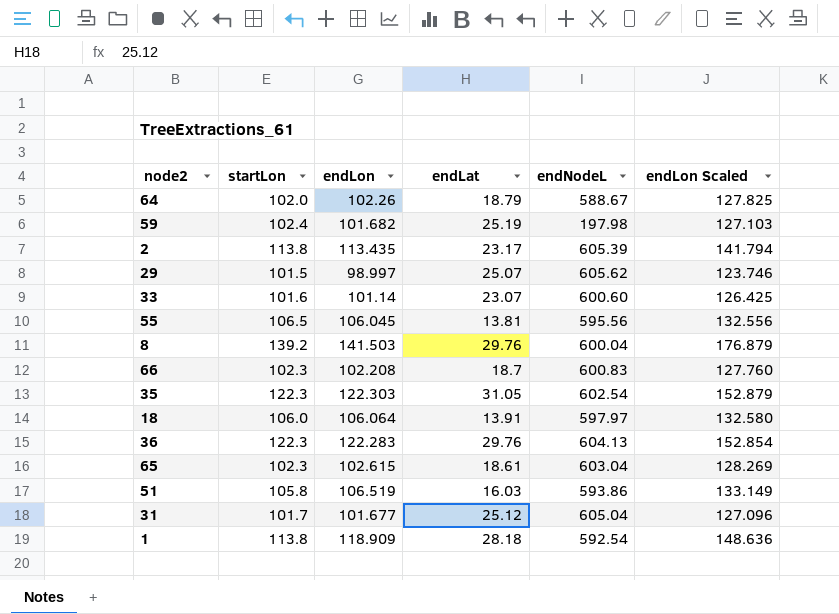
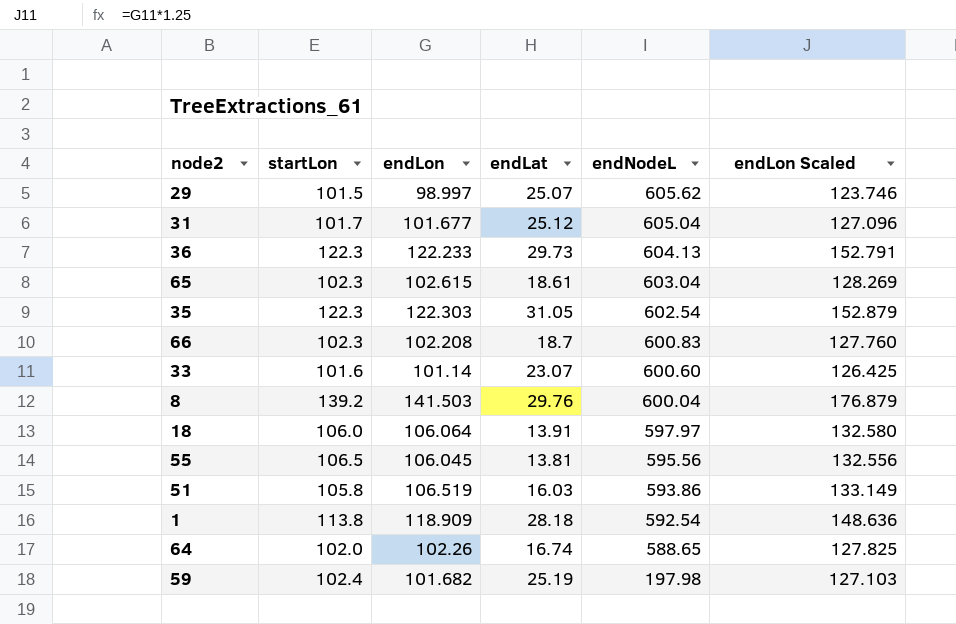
row order: none -> endNodeL descending
row 2: 113.8 | 113.435 | 23.17 | 605.39 | 141.794 -> none
36 | endLon: 122.283 -> 122.233
36 | endLat: 29.76 -> 29.73
36 | endLon Scaled: 152.854 -> 152.791
64 | endLat: 18.79 -> 16.74
64 | endNodeL: 588.67 -> 588.65

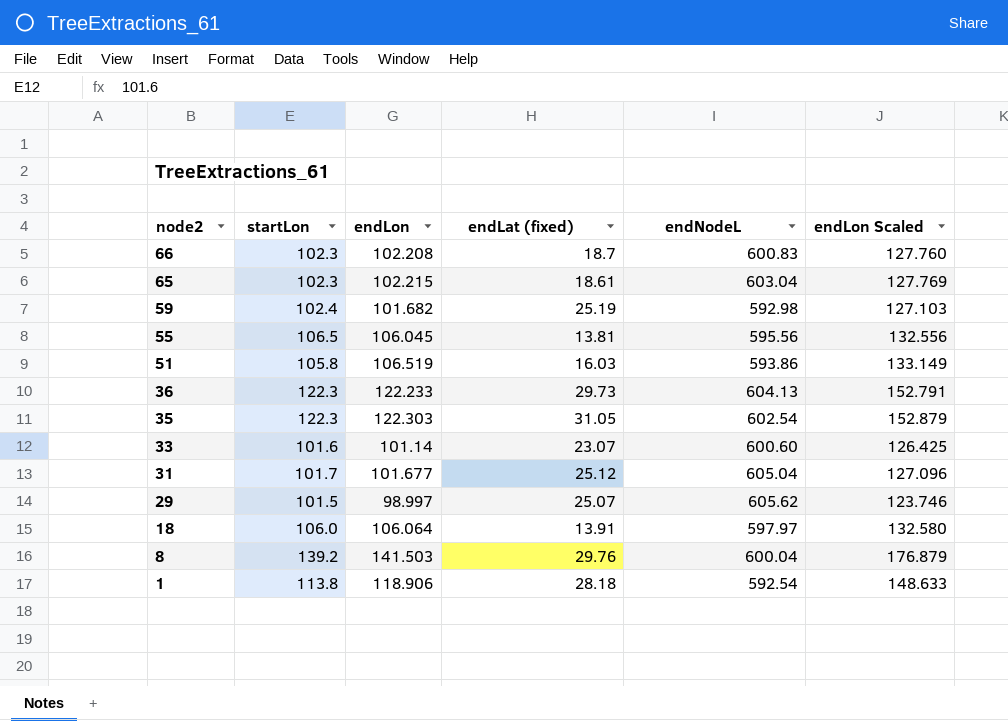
row order: endNodeL descending -> node2 descending
column name: endLat -> endLat (fixed)
row 64: 102.0 | 102.26 | 16.74 | 588.65 | 127.825 -> none
65 | endLon: 102.615 -> 102.215
65 | endLon Scaled: 128.269 -> 127.769
59 | endNodeL: 197.98 -> 592.98
1 | endLon: 118.909 -> 118.906
1 | endLon Scaled: 148.636 -> 148.633

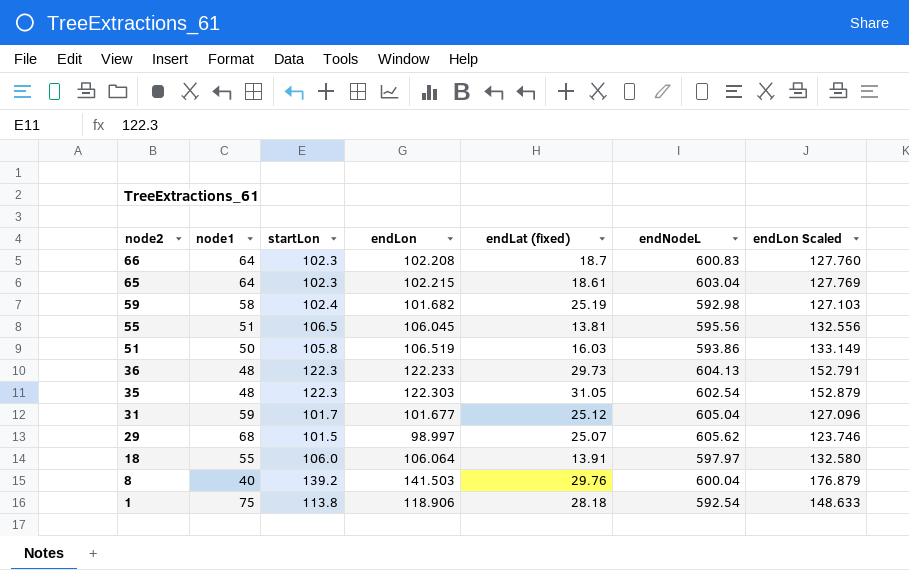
column node1 | position: none -> 2
row 33: 101.6 | 101.14 | 23.07 | 600.60 | 126.425 -> none

